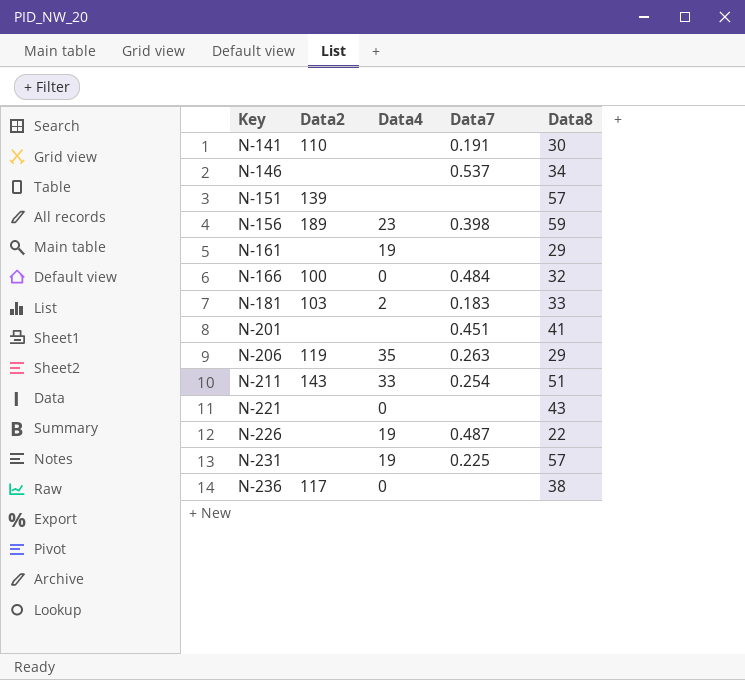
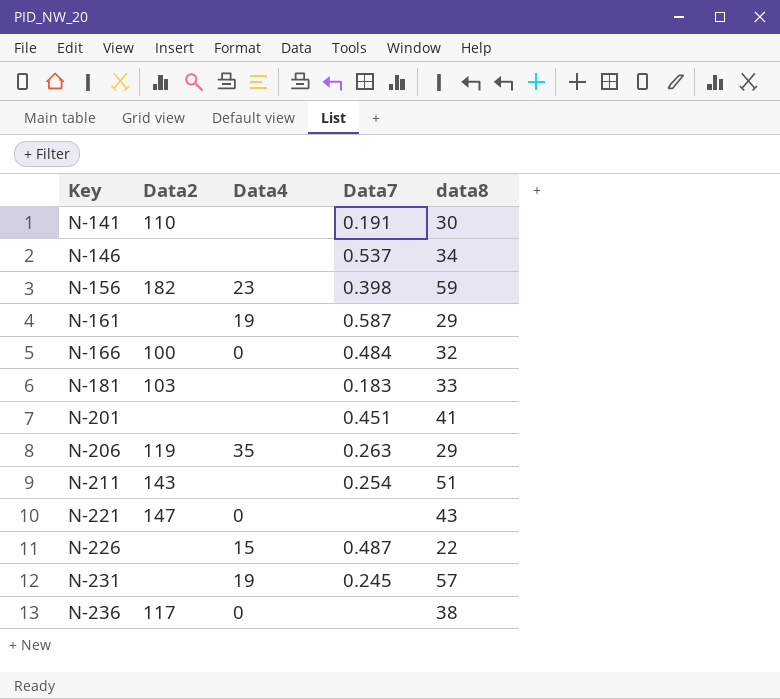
column name: Data8 -> data8
row N-151: 139 | none | none | 57 -> none
N-156 | Data2: 189 -> 182
N-161 | Data7: none -> 0.587
N-181 | Data4: 2 -> none
N-211 | Data4: 33 -> none
N-221 | Data2: none -> 147
N-226 | Data4: 19 -> 15
N-231 | Data7: 0.225 -> 0.245

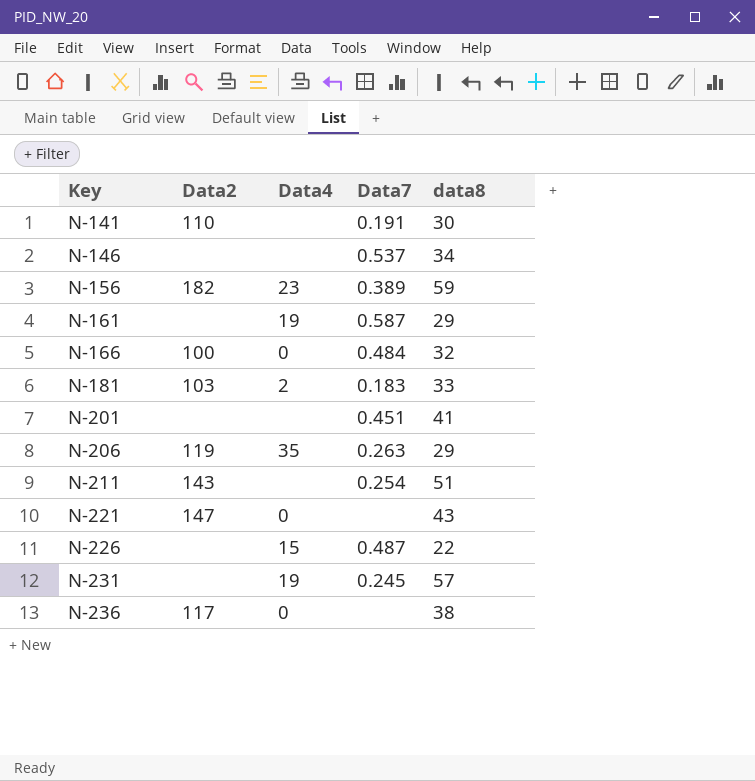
N-156 | Data7: 0.398 -> 0.389
N-181 | Data4: none -> 2

